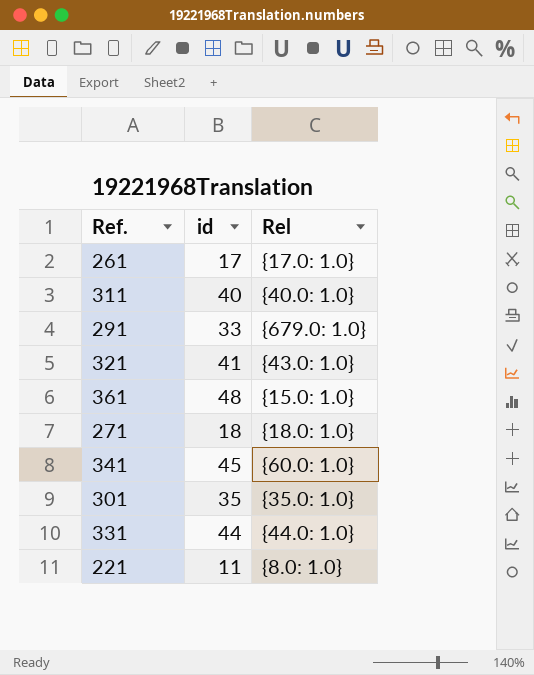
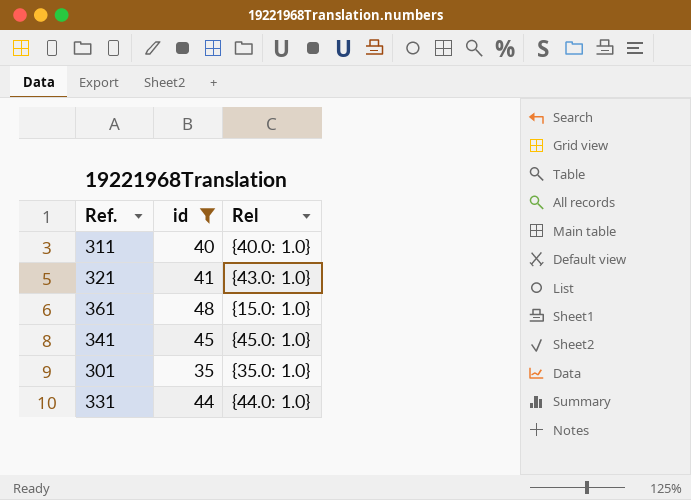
filter: none -> id >= 35
341 | Rel: {60.0: 1.0} -> {45.0: 1.0}

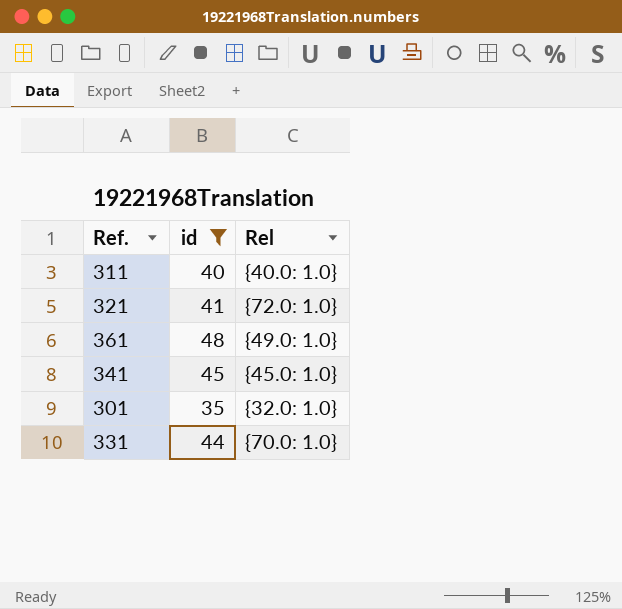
321 | Rel: {43.0: 1.0} -> {72.0: 1.0}
361 | Rel: {15.0: 1.0} -> {49.0: 1.0}
301 | Rel: {35.0: 1.0} -> {32.0: 1.0}
331 | Rel: {44.0: 1.0} -> {70.0: 1.0}

